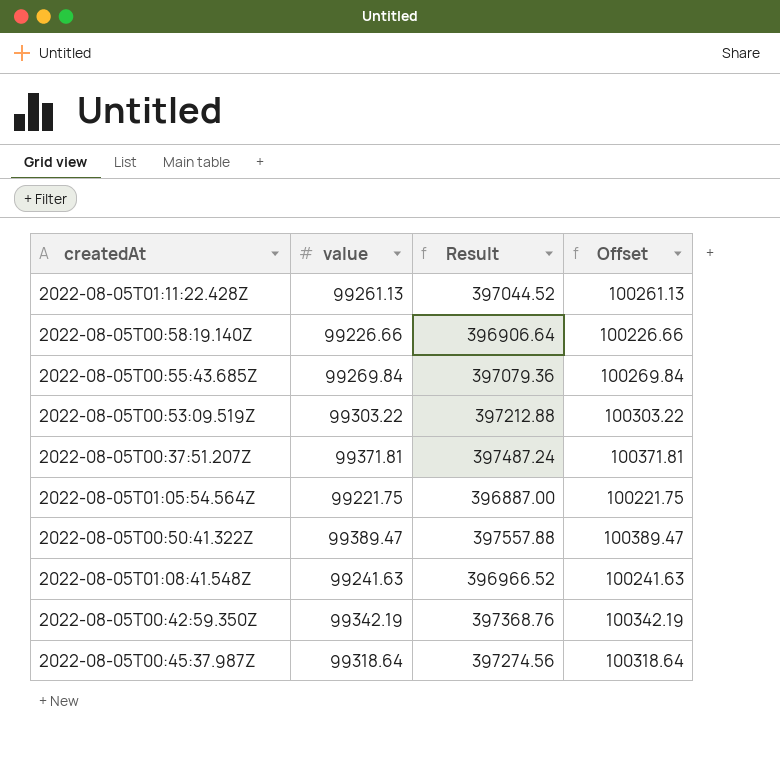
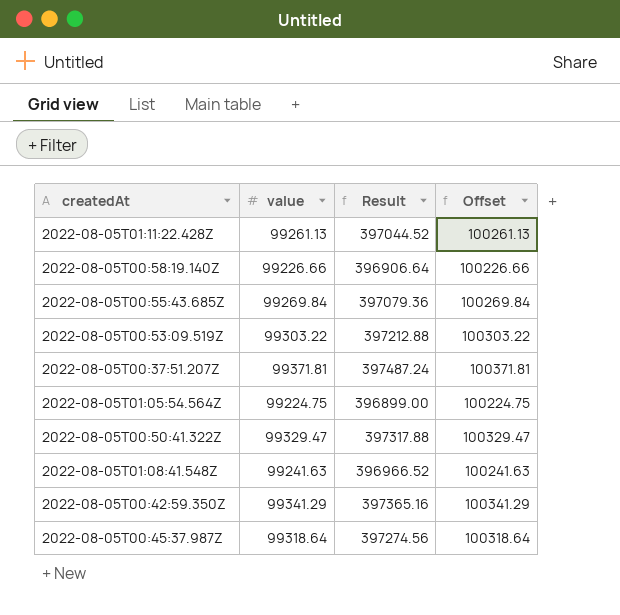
2022-08-05T01:05:54.564Z | value: 99221.75 -> 99224.75
2022-08-05T01:05:54.564Z | Result: 396887.00 -> 396899.00
2022-08-05T01:05:54.564Z | Offset: 100221.75 -> 100224.75
2022-08-05T00:50:41.322Z | value: 99389.47 -> 99329.47
2022-08-05T00:50:41.322Z | Result: 397557.88 -> 397317.88
2022-08-05T00:50:41.322Z | Offset: 100389.47 -> 100329.47
2022-08-05T00:42:59.350Z | value: 99342.19 -> 99341.29
2022-08-05T00:42:59.350Z | Result: 397368.76 -> 397365.16
2022-08-05T00:42:59.350Z | Offset: 100342.19 -> 100341.29

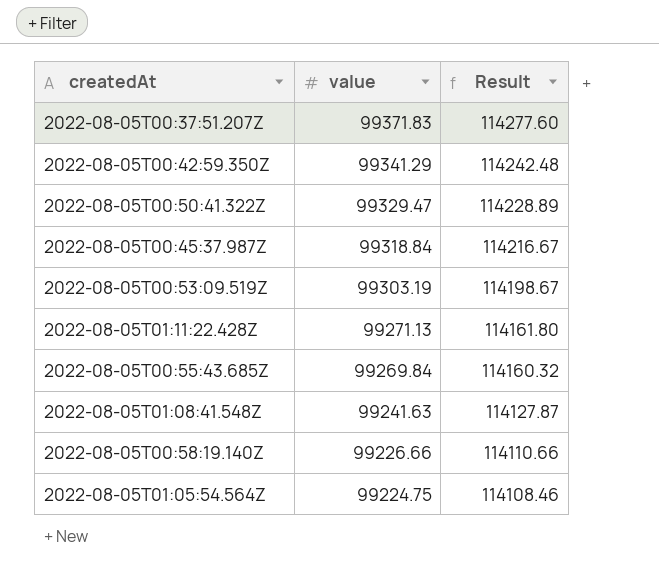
row order: none -> value descending
column Offset | formula: [value] + 1000 -> none
column Result | formula: [value] * 4 -> [value] * 1.15
2022-08-05T00:37:51.207Z | value: 99371.81 -> 99371.83
2022-08-05T00:45:37.987Z | value: 99318.64 -> 99318.84
2022-08-05T00:53:09.519Z | value: 99303.22 -> 99303.19
2022-08-05T01:11:22.428Z | value: 99261.13 -> 99271.13

